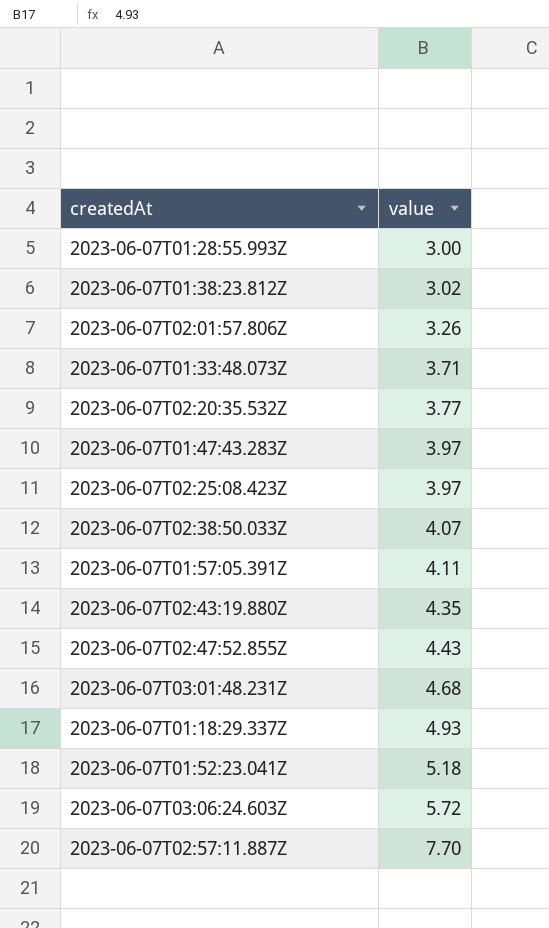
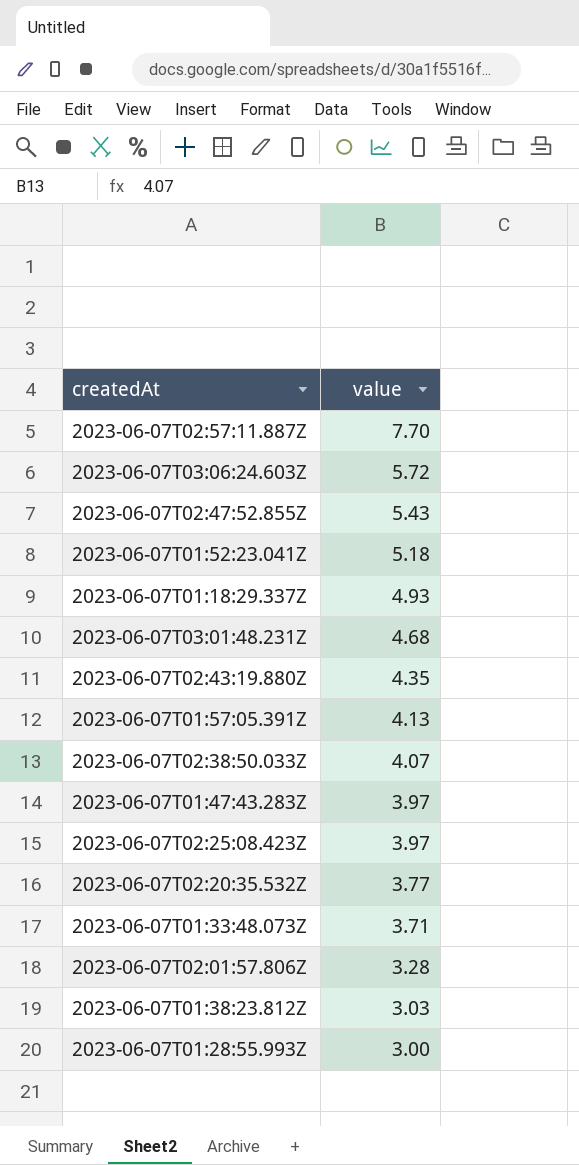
row order: value ascending -> value descending
2023-06-07T02:47:52.855Z | value: 4.43 -> 5.43
2023-06-07T01:57:05.391Z | value: 4.11 -> 4.13
2023-06-07T02:01:57.806Z | value: 3.26 -> 3.28
2023-06-07T01:38:23.812Z | value: 3.02 -> 3.03

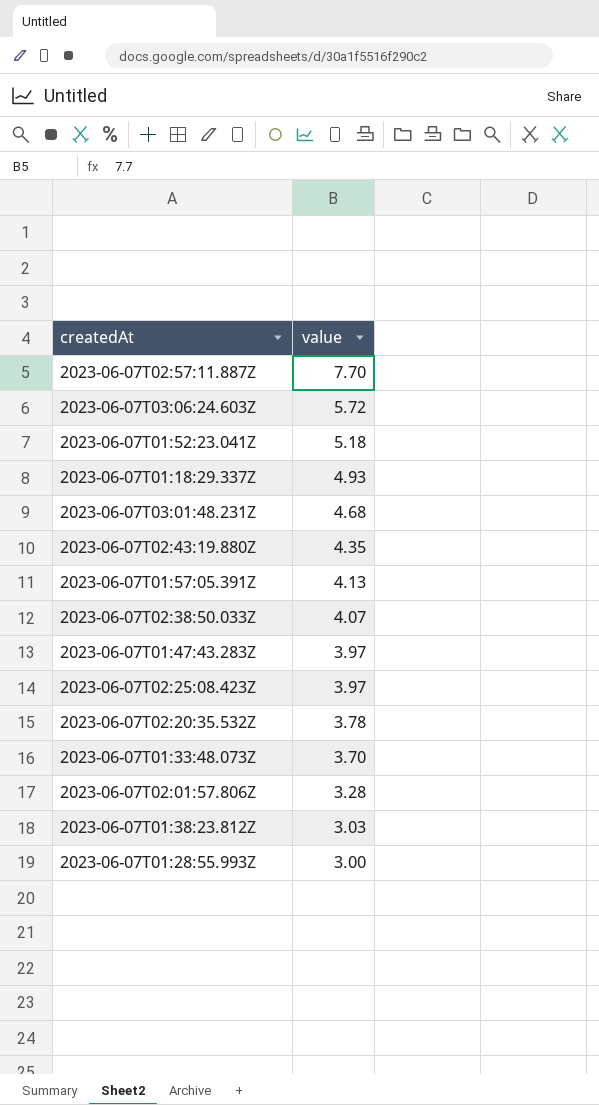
row 2023-06-07T02:47:52.855Z: 5.43 -> none
2023-06-07T02:20:35.532Z | value: 3.77 -> 3.78
2023-06-07T01:33:48.073Z | value: 3.71 -> 3.70

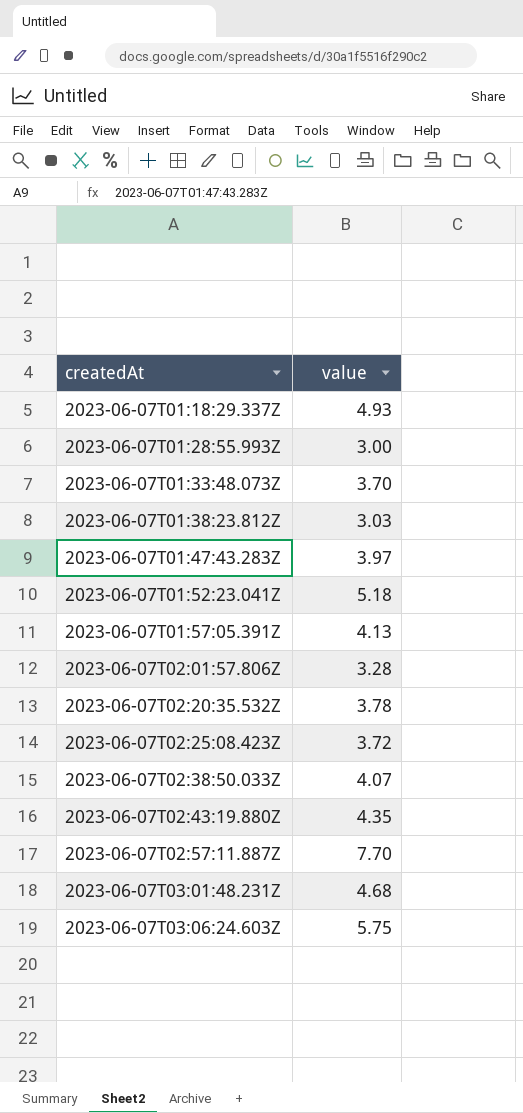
row order: value descending -> createdAt ascending
2023-06-07T02:25:08.423Z | value: 3.97 -> 3.72
2023-06-07T03:06:24.603Z | value: 5.72 -> 5.75

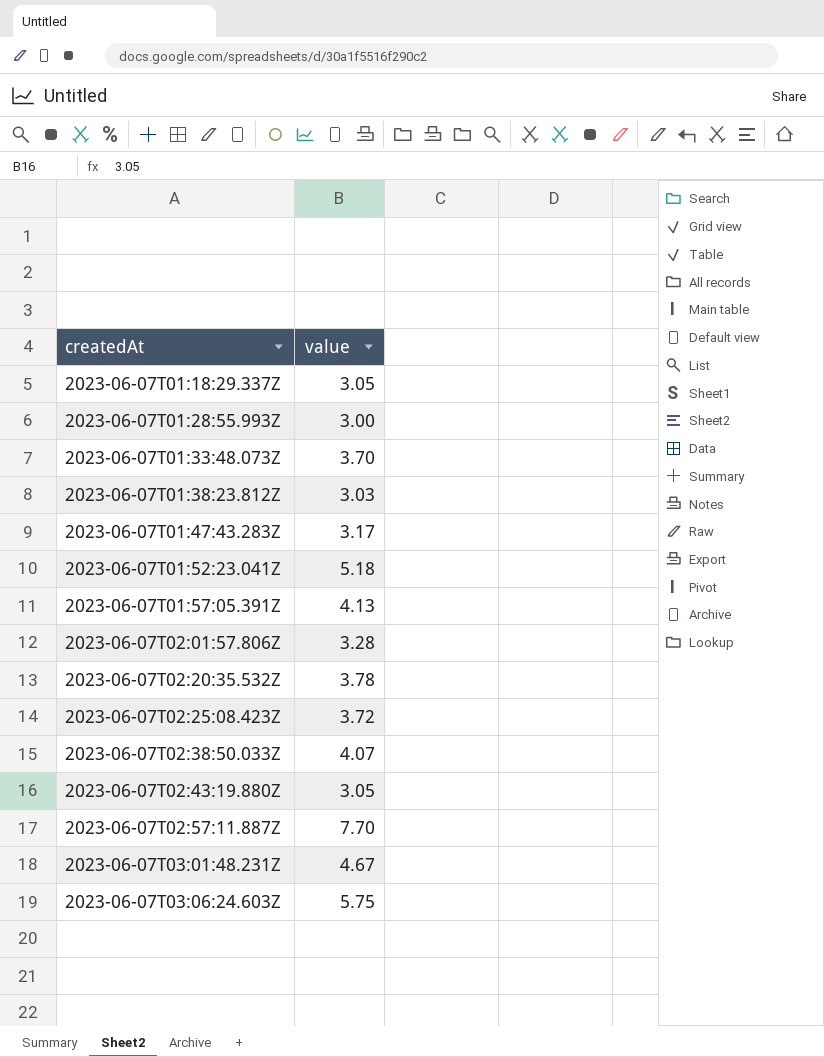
2023-06-07T01:18:29.337Z | value: 4.93 -> 3.05
2023-06-07T01:47:43.283Z | value: 3.97 -> 3.17
2023-06-07T02:43:19.880Z | value: 4.35 -> 3.05
2023-06-07T03:01:48.231Z | value: 4.68 -> 4.67

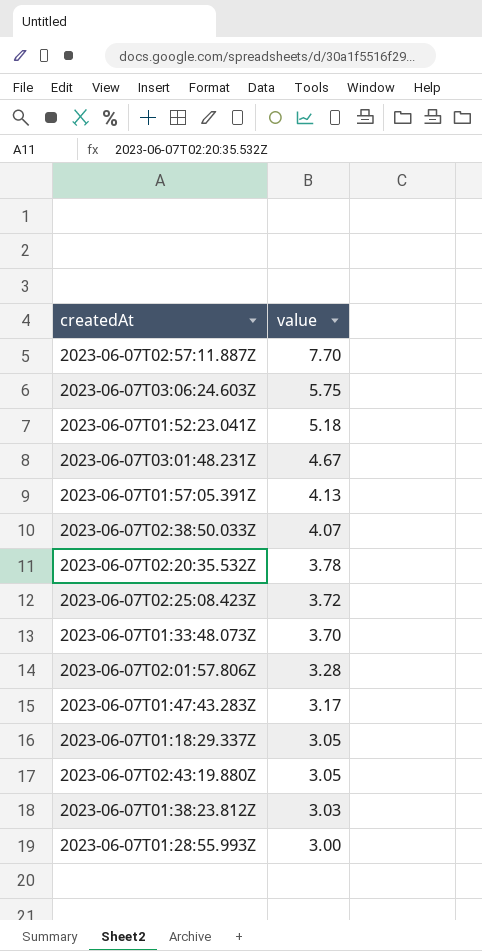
row order: createdAt ascending -> value descending

